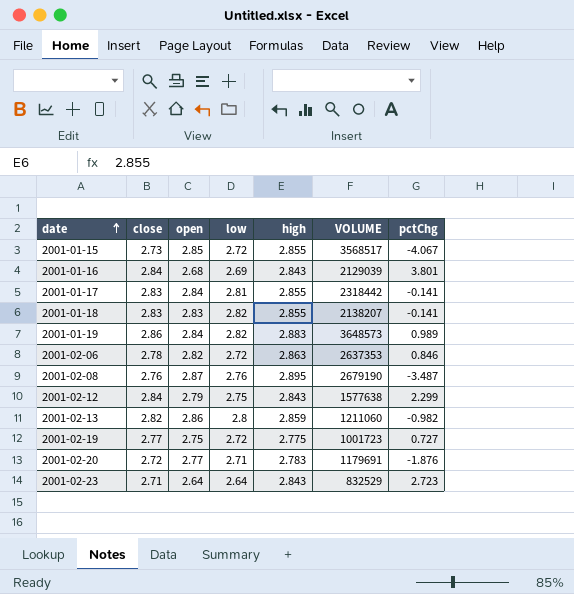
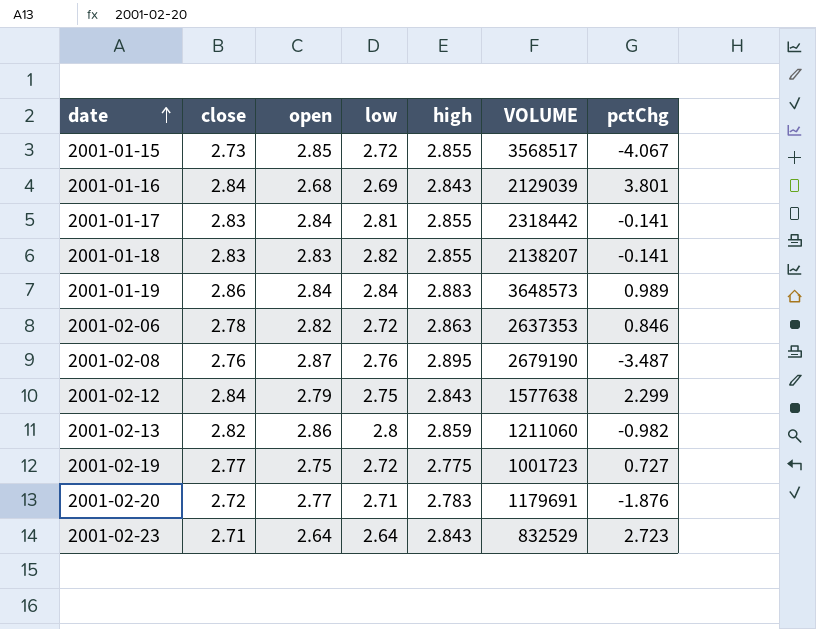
2001-01-19 | low: 2.82 -> 2.84

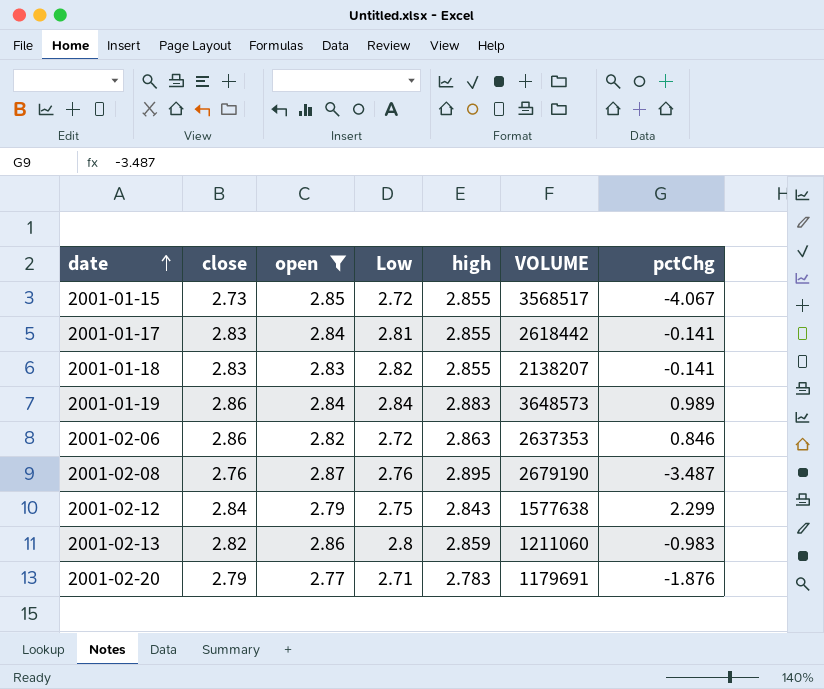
filter: none -> open >= 2.77
column name: low -> Low
2001-01-17 | VOLUME: 2318442 -> 2618442
2001-02-06 | close: 2.78 -> 2.86
2001-02-13 | pctChg: -0.982 -> -0.983
2001-02-20 | close: 2.72 -> 2.79

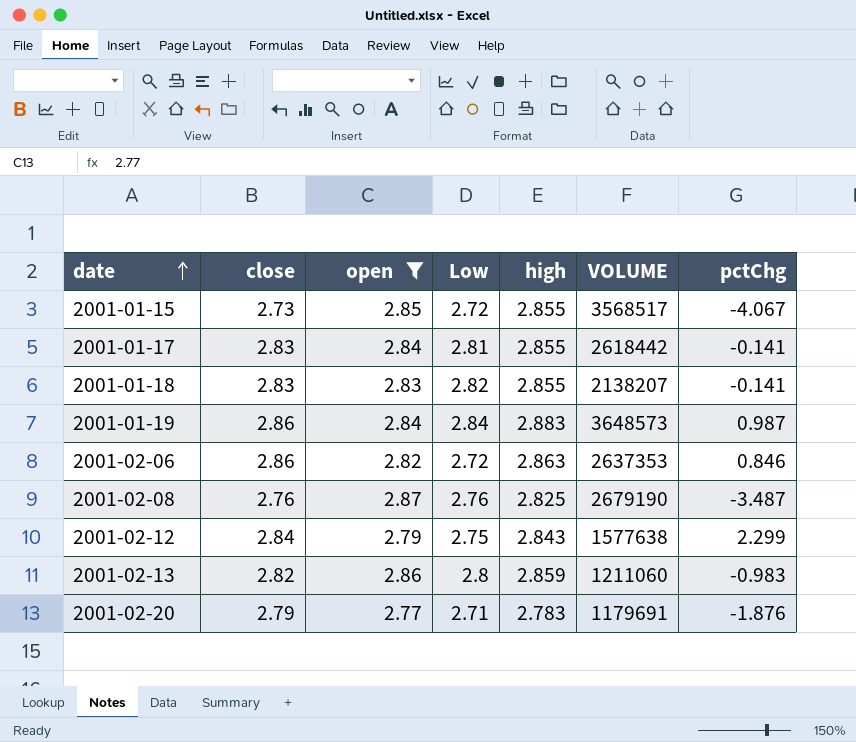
2001-01-19 | pctChg: 0.989 -> 0.987
2001-02-08 | high: 2.895 -> 2.825

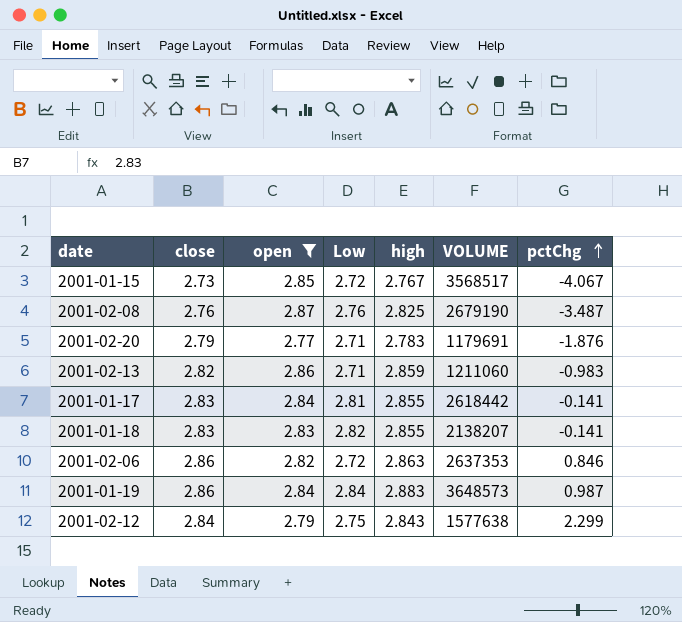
row order: date ascending -> pctChg ascending
2001-01-15 | high: 2.855 -> 2.767
2001-02-13 | Low: 2.8 -> 2.71

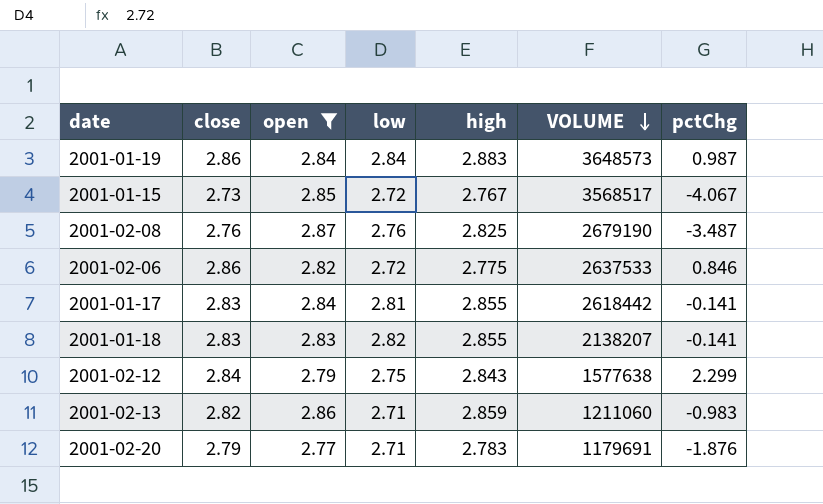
row order: pctChg ascending -> VOLUME descending
column name: Low -> low
2001-02-06 | high: 2.863 -> 2.775
2001-02-06 | VOLUME: 2637353 -> 2637533

